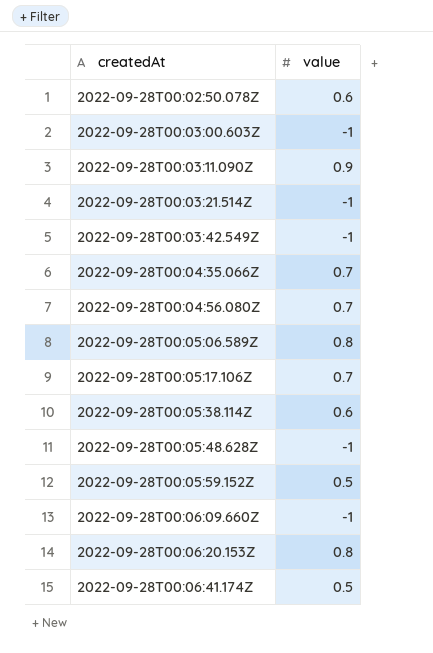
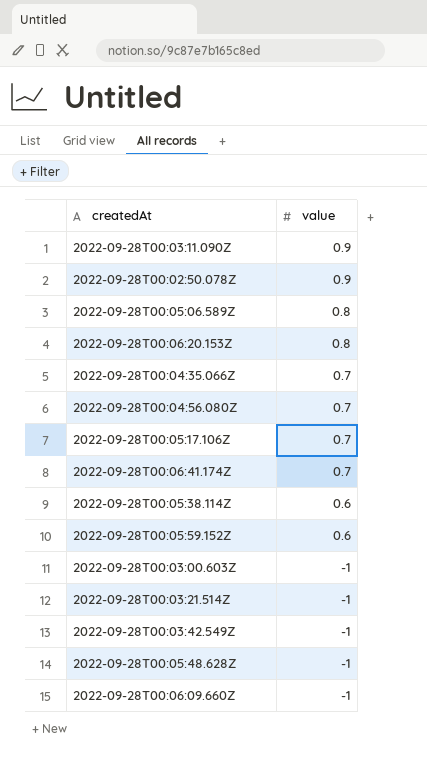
row order: createdAt ascending -> value descending
2022-09-28T00:02:50.078Z | value: 0.6 -> 0.9
2022-09-28T00:06:41.174Z | value: 0.5 -> 0.7
2022-09-28T00:05:59.152Z | value: 0.5 -> 0.6

